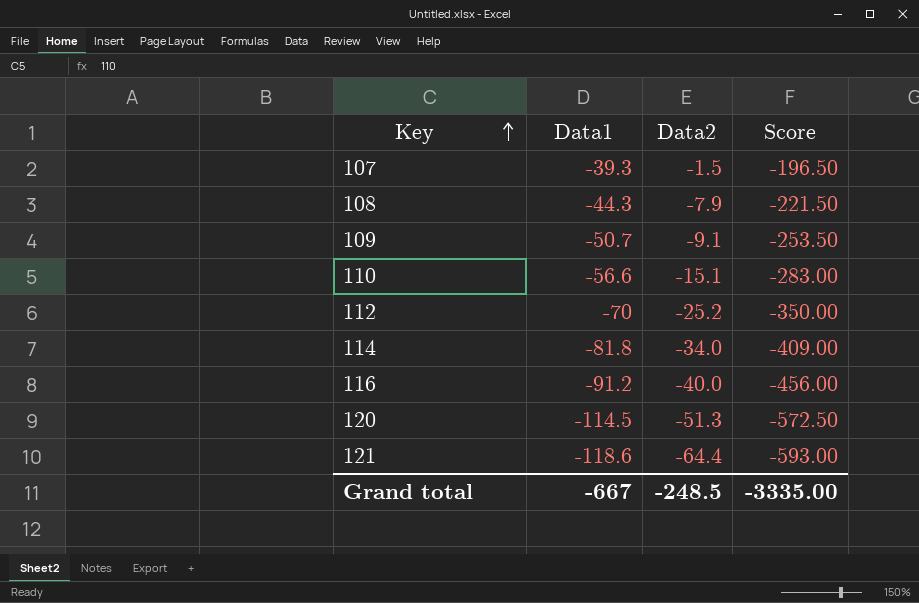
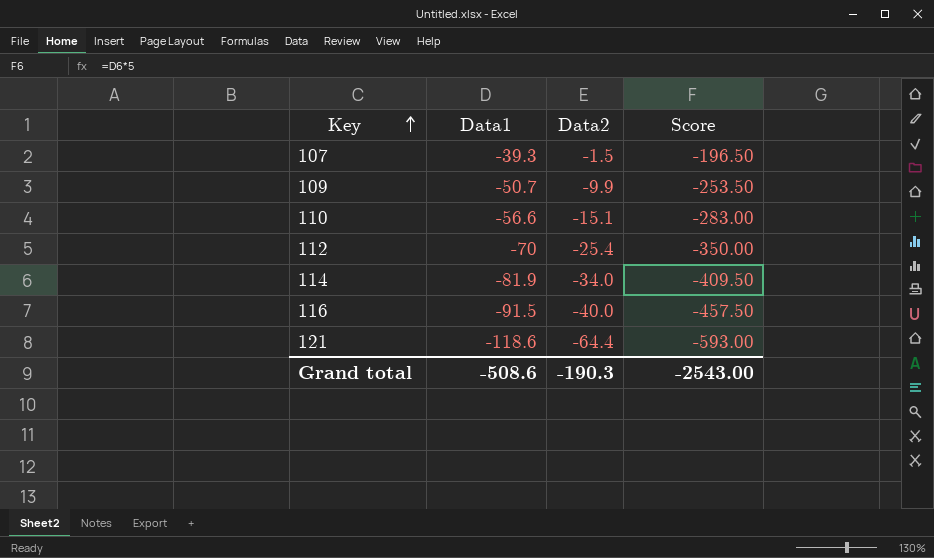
row 108: -44.3 | -7.9 | -221.50 -> none
row 120: -114.5 | -51.3 | -572.50 -> none
109 | Data2: -9.1 -> -9.9
112 | Data2: -25.2 -> -25.4
114 | Data1: -81.8 -> -81.9
114 | Score: -409.00 -> -409.50
116 | Data1: -91.2 -> -91.5
116 | Score: -456.00 -> -457.50
Grand total | Data1: -667 -> -508.6
Grand total | Data2: -248.5 -> -190.3
Grand total | Score: -3335.00 -> -2543.00

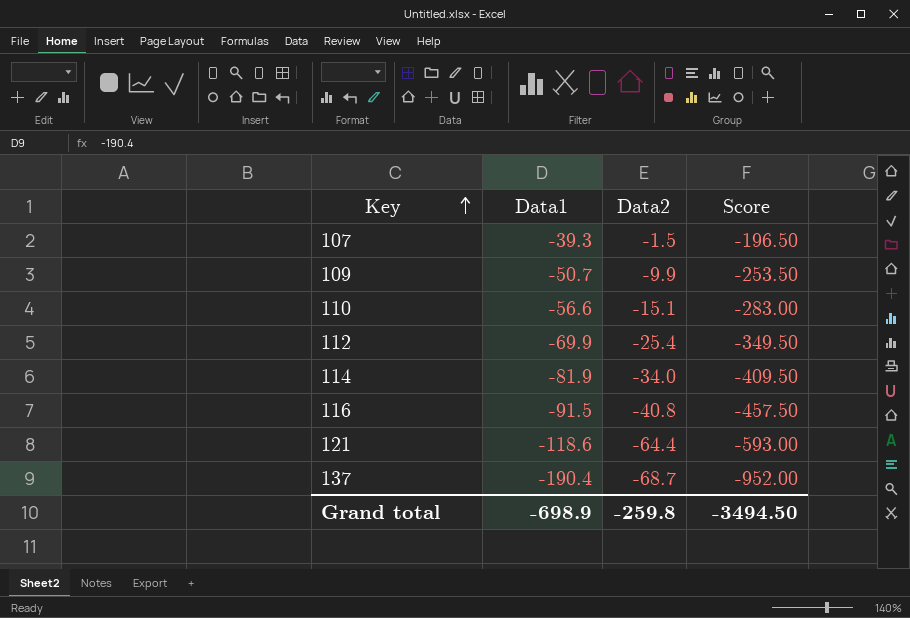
112 | Data1: -70 -> -69.9
112 | Score: -350.00 -> -349.50
116 | Data2: -40.0 -> -40.8
row 137: none -> -190.4 | -68.7 | -952.00
Grand total | Data1: -508.6 -> -698.9
Grand total | Data2: -190.3 -> -259.8
Grand total | Score: -2543.00 -> -3494.50

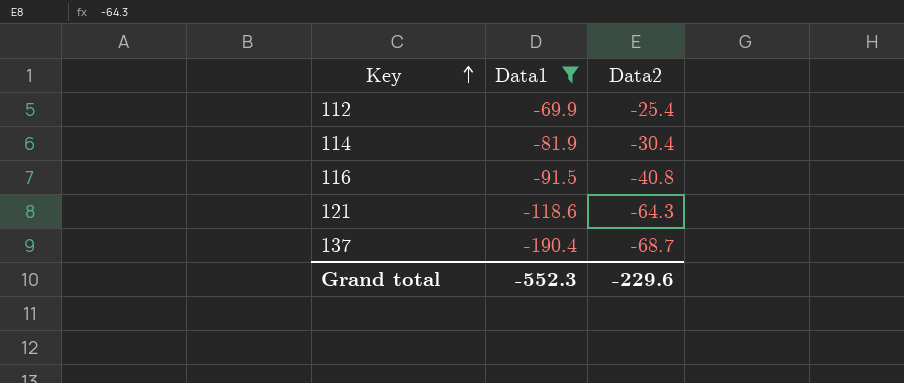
filter: none -> Data1 <= -69.9
column Score | formula: [Data1] * 5 -> none
114 | Data2: -34.0 -> -30.4
121 | Data2: -64.4 -> -64.3
Grand total | Data1: -698.9 -> -552.3
Grand total | Data2: -259.8 -> -229.6

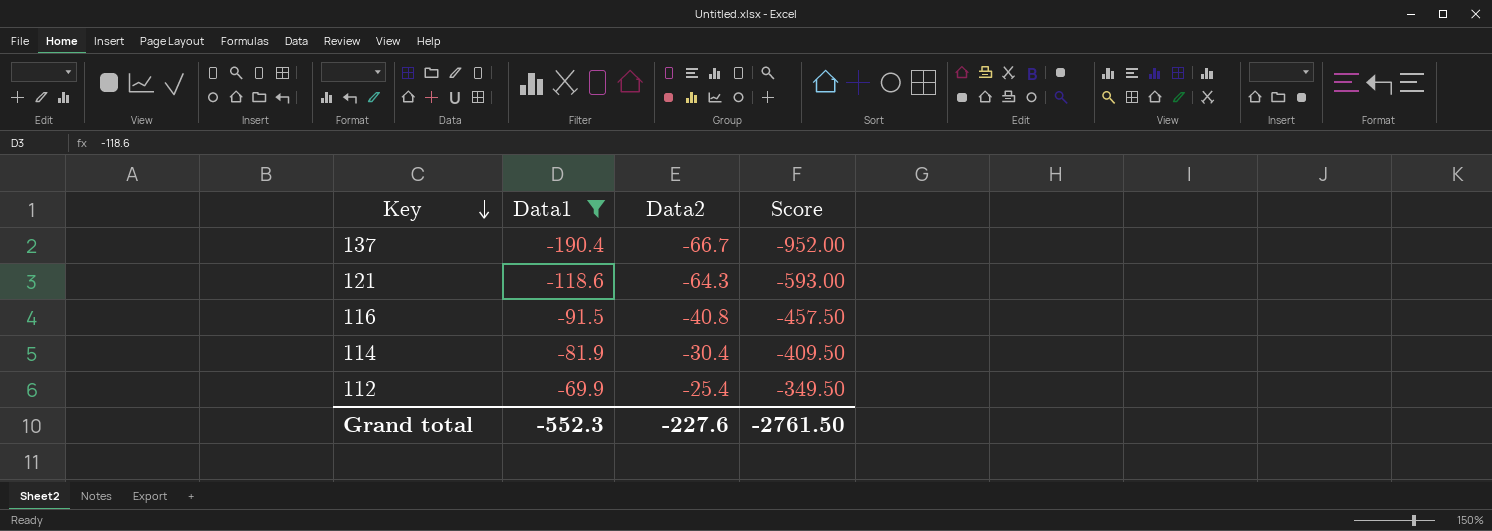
row order: Key ascending -> Key descending
column Score | formula: none -> [Data1] * 5
137 | Data2: -68.7 -> -66.7
Grand total | Data2: -229.6 -> -227.6

